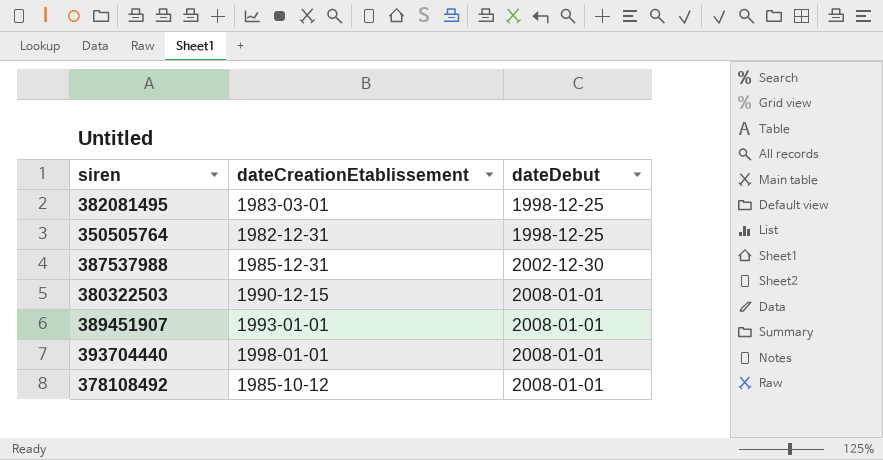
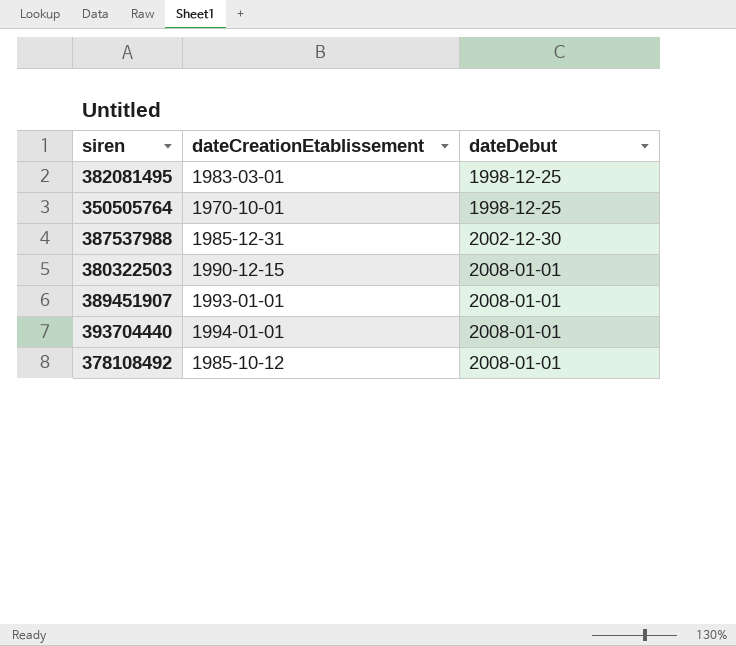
350505764 | dateCreationEtablissement: 1982-12-31 -> 1970-10-01
393704440 | dateCreationEtablissement: 1998-01-01 -> 1994-01-01

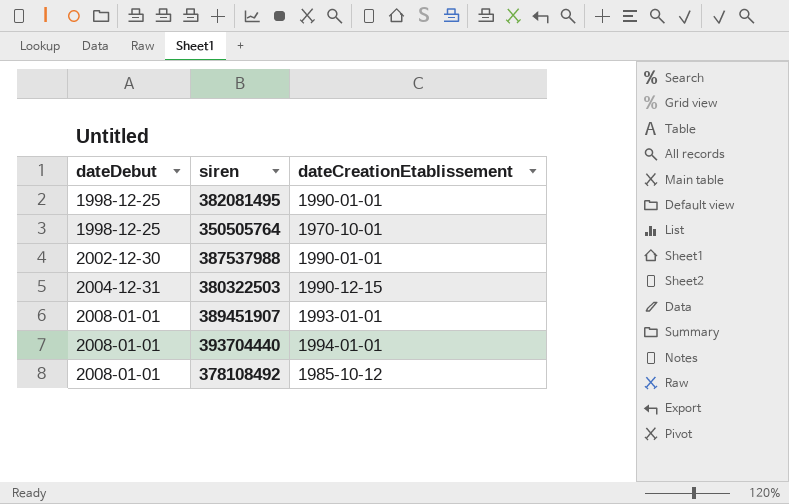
column dateDebut | position: 3 -> 1
382081495 | dateCreationEtablissement: 1983-03-01 -> 1990-01-01
387537988 | dateCreationEtablissement: 1985-12-31 -> 1990-01-01
380322503 | dateDebut: 2008-01-01 -> 2004-12-31

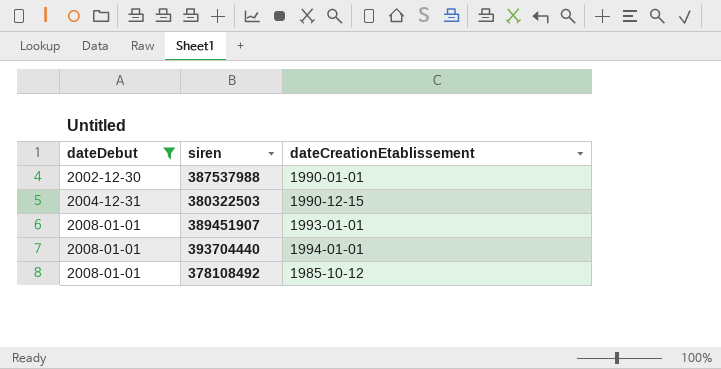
filter: none -> dateDebut != 1998-12-25

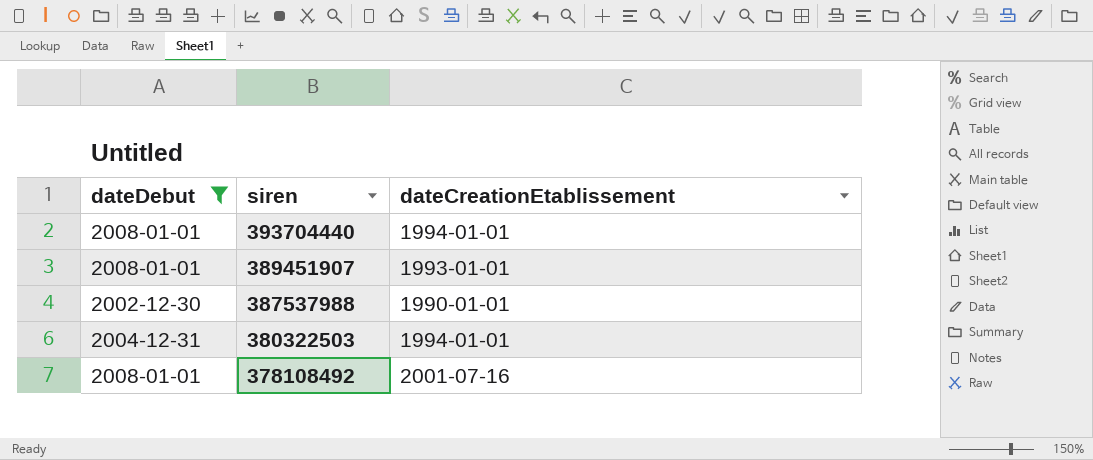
row order: dateDebut ascending -> siren descending
380322503 | dateCreationEtablissement: 1990-12-15 -> 1994-01-01
378108492 | dateCreationEtablissement: 1985-10-12 -> 2001-07-16

